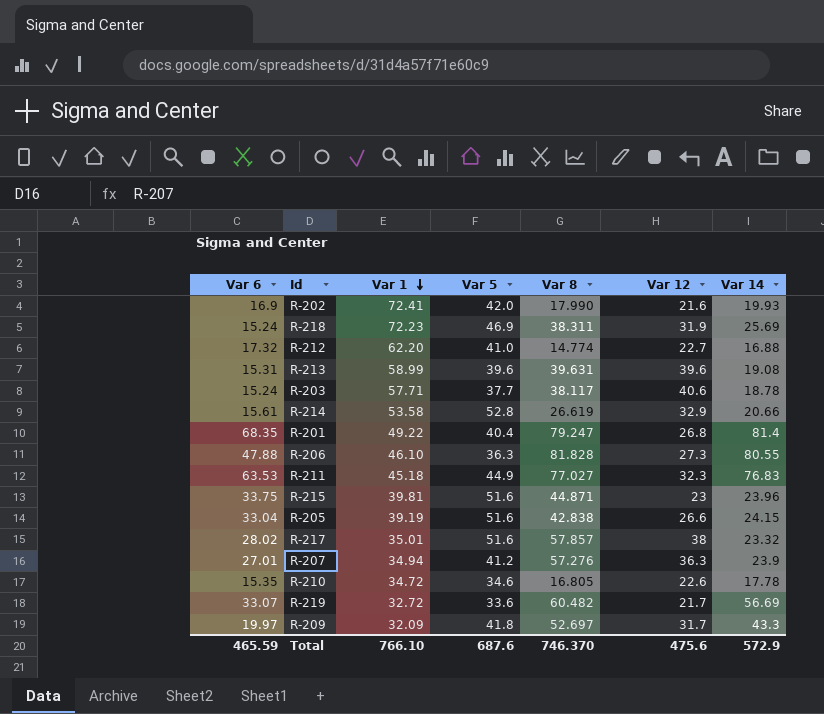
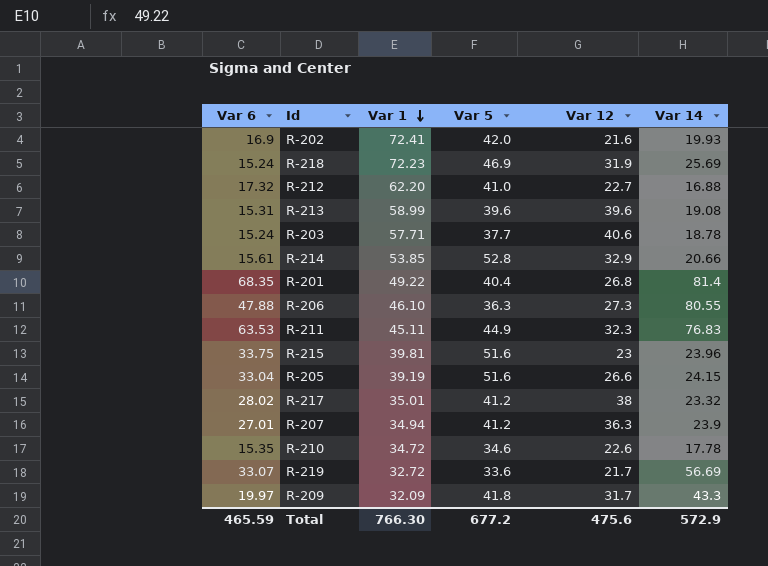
column Var 8 | position: 5 -> none
R-214 | Var 1: 53.58 -> 53.85
R-211 | Var 1: 45.18 -> 45.11
R-217 | Var 5: 51.6 -> 41.2
Total | Var 1: 766.10 -> 766.30
Total | Var 5: 687.6 -> 677.2

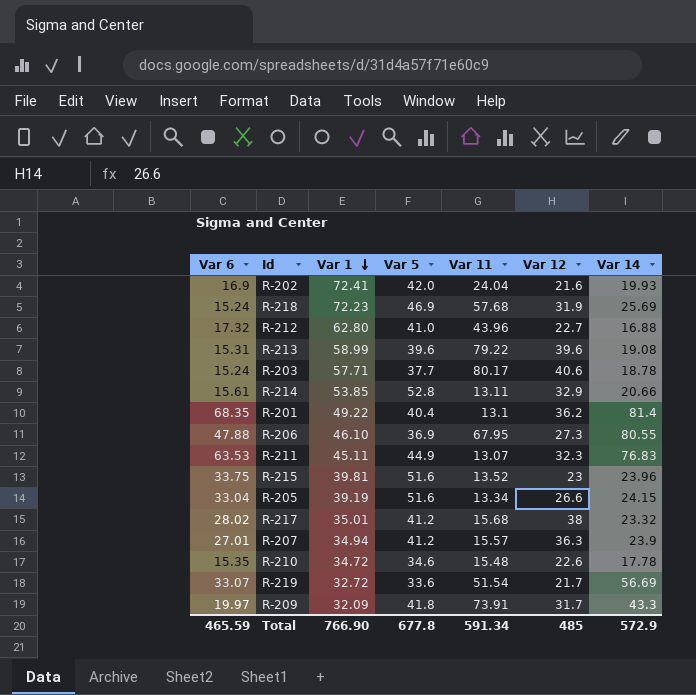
column Var 11 | position: none -> 5
R-212 | Var 1: 62.20 -> 62.80
R-201 | Var 12: 26.8 -> 36.2
R-206 | Var 5: 36.3 -> 36.9
Total | Var 1: 766.30 -> 766.90
Total | Var 5: 677.2 -> 677.8
Total | Var 12: 475.6 -> 485

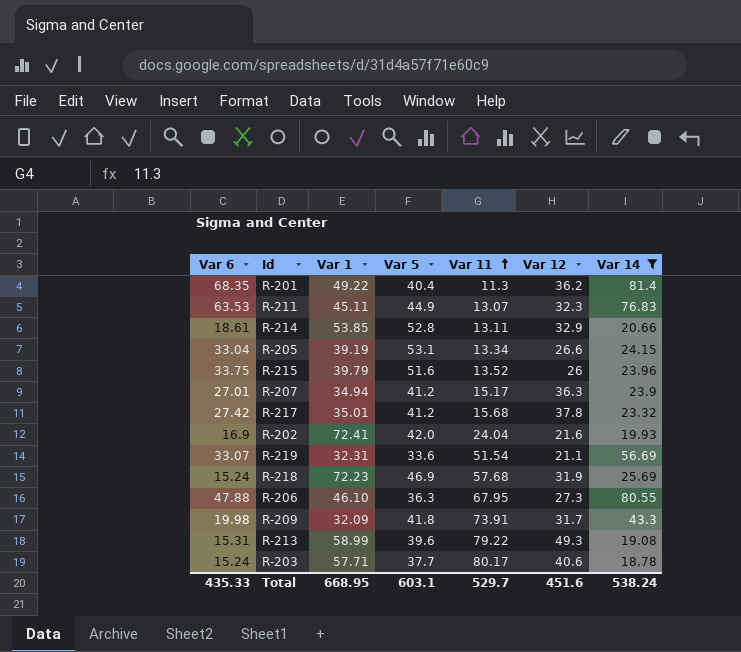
filter: none -> Var 14 >= 18.78
row order: Var 1 descending -> Var 11 ascending
R-201 | Var 11: 13.1 -> 11.3
R-214 | Var 6: 15.61 -> 18.61
R-205 | Var 5: 51.6 -> 53.1
R-215 | Var 1: 39.81 -> 39.79
R-215 | Var 12: 23 -> 26
R-207 | Var 11: 15.57 -> 15.17
R-217 | Var 6: 28.02 -> 27.42
R-217 | Var 12: 38 -> 37.8
R-219 | Var 1: 32.72 -> 32.31
R-219 | Var 12: 21.7 -> 21.1
R-206 | Var 5: 36.9 -> 36.3
R-209 | Var 6: 19.97 -> 19.98
R-213 | Var 12: 39.6 -> 49.3
Total | Var 6: 465.59 -> 435.33
Total | Var 1: 766.90 -> 668.95
Total | Var 5: 677.8 -> 603.1
Total | Var 11: 591.34 -> 529.7
Total | Var 12: 485 -> 451.6
Total | Var 14: 572.9 -> 538.24

